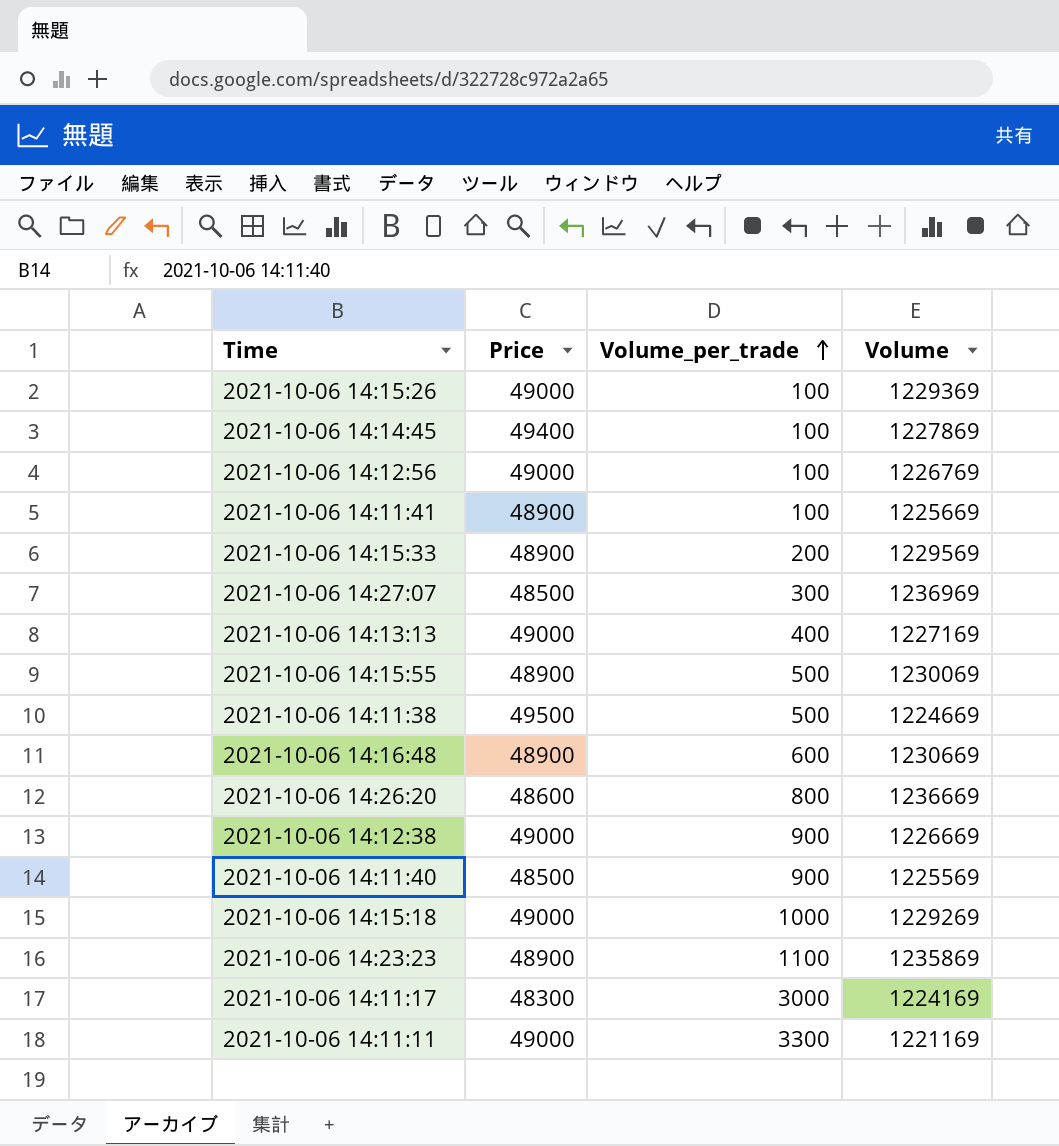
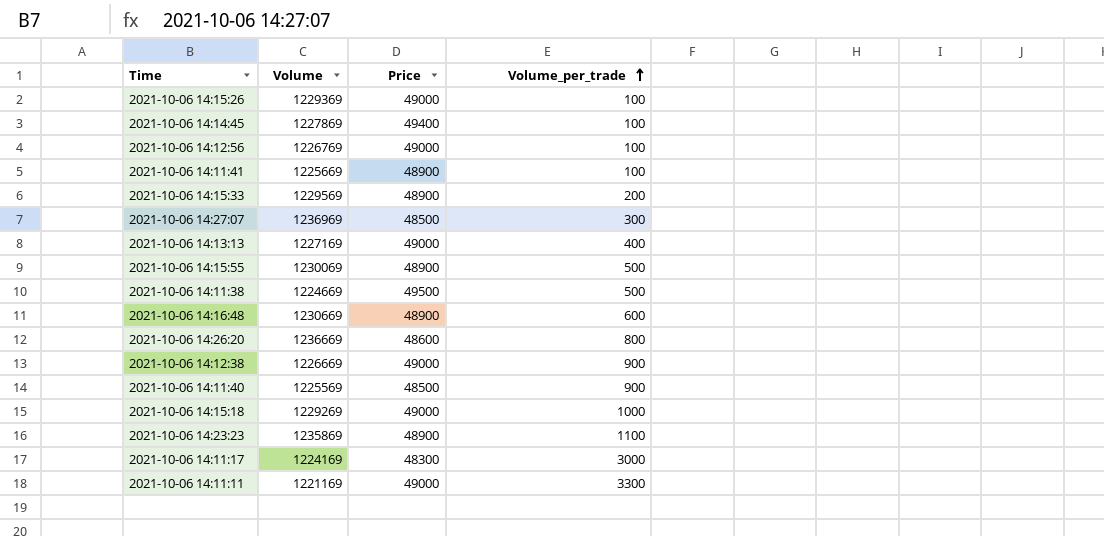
column Volume | position: 4 -> 2

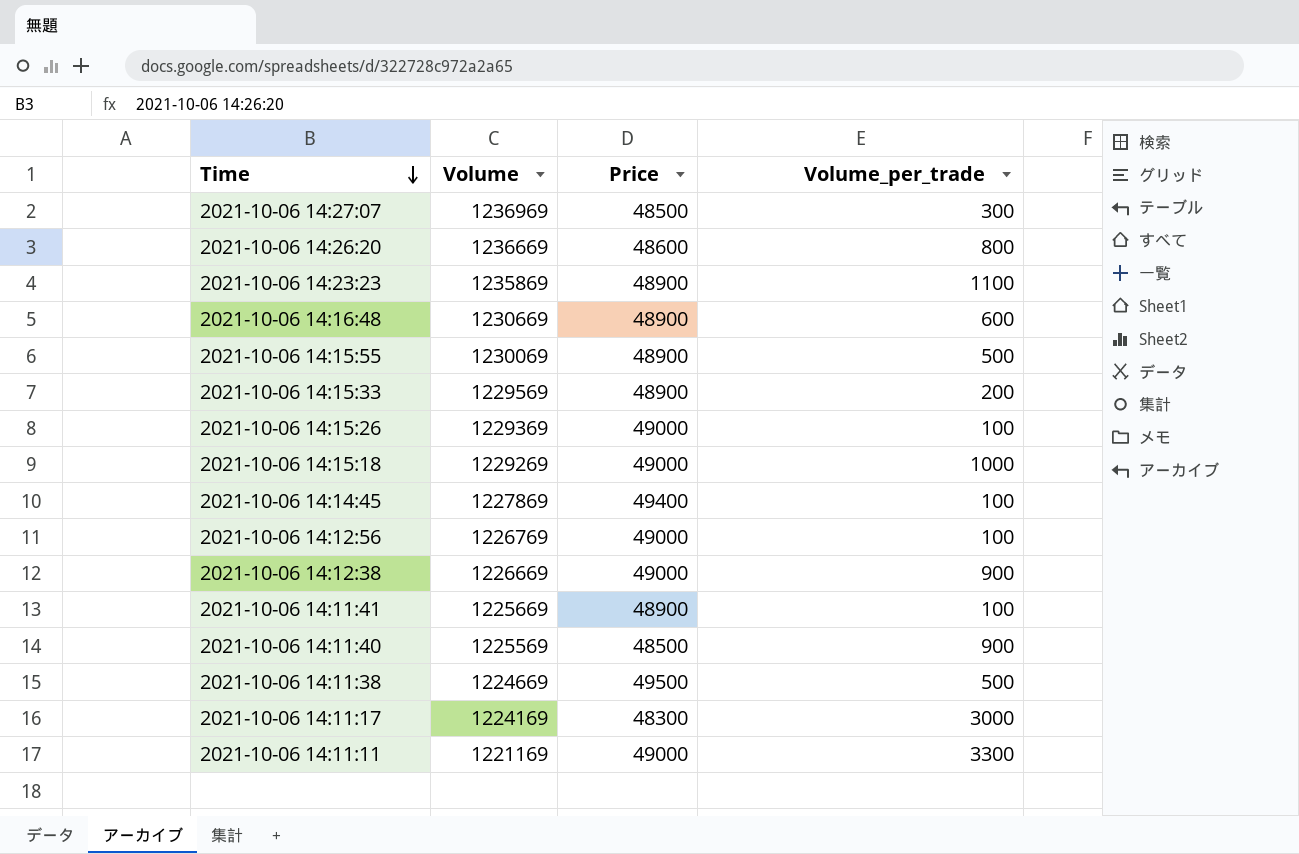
row order: Volume_per_trade ascending -> Time descending
row 2021-10-06 14:13:13: 1227169 | 49000 | 400 -> none

